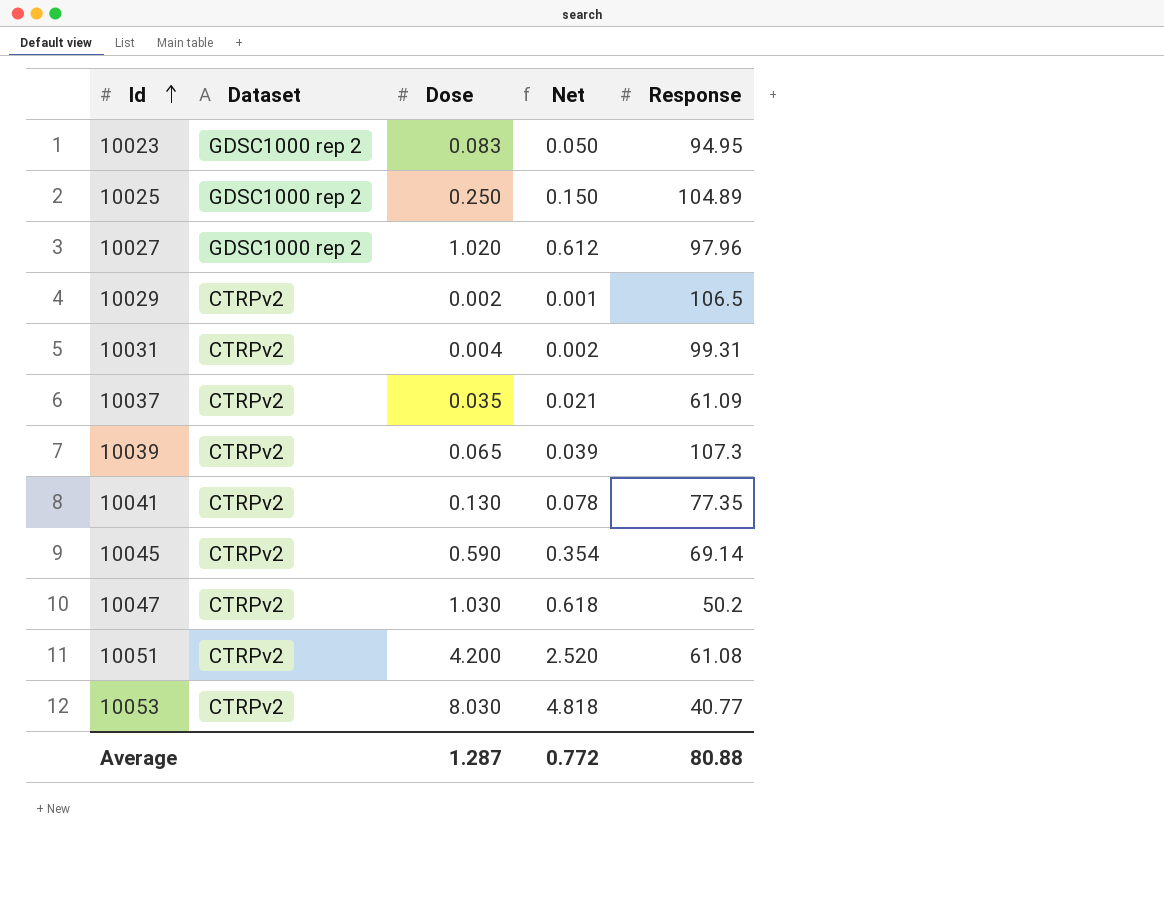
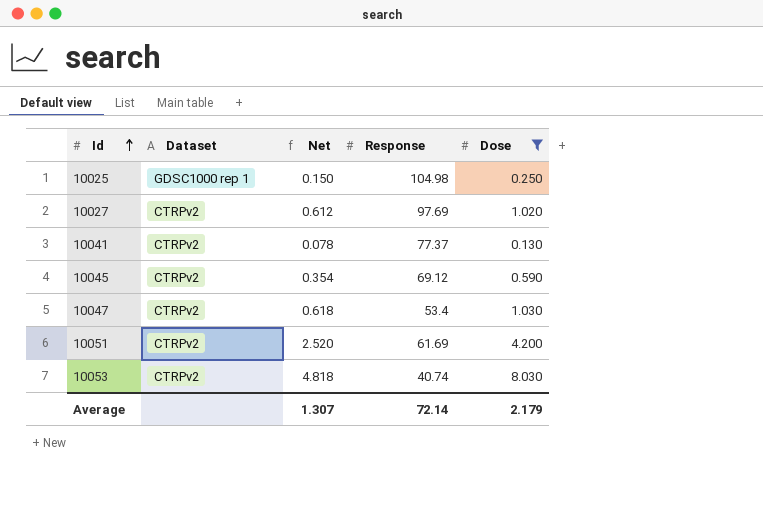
filter: none -> Dose >= 0.130
column Dose | position: 3 -> 5
10025 | Dataset: GDSC1000 rep 2 -> GDSC1000 rep 1
10025 | Response: 104.89 -> 104.98
10027 | Dataset: GDSC1000 rep 2 -> CTRPv2
10027 | Response: 97.96 -> 97.69
10041 | Response: 77.35 -> 77.37
10045 | Response: 69.14 -> 69.12
10047 | Response: 50.2 -> 53.4
10051 | Response: 61.08 -> 61.69
10053 | Response: 40.77 -> 40.74
Average | Net: 0.772 -> 1.307
Average | Response: 80.88 -> 72.14
Average | Dose: 1.287 -> 2.179

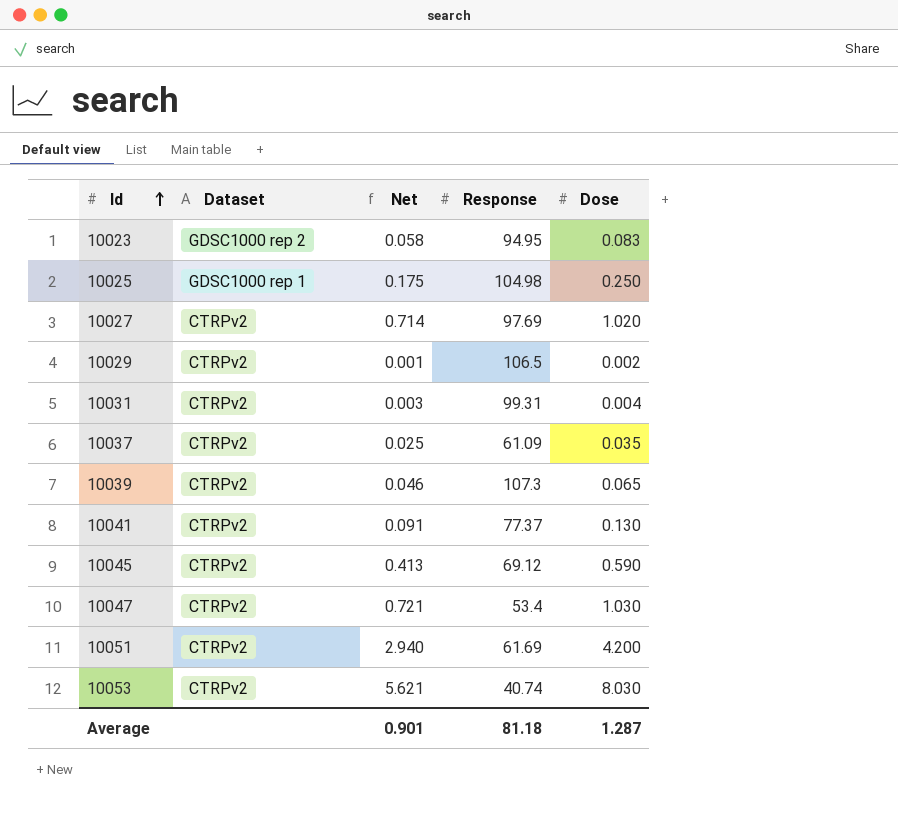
filter: Dose >= 0.130 -> none
column Net | formula: [Dose] * 0.6 -> [Dose] * 0.7
Average | Net: 1.307 -> 0.901
Average | Response: 72.14 -> 81.18
Average | Dose: 2.179 -> 1.287

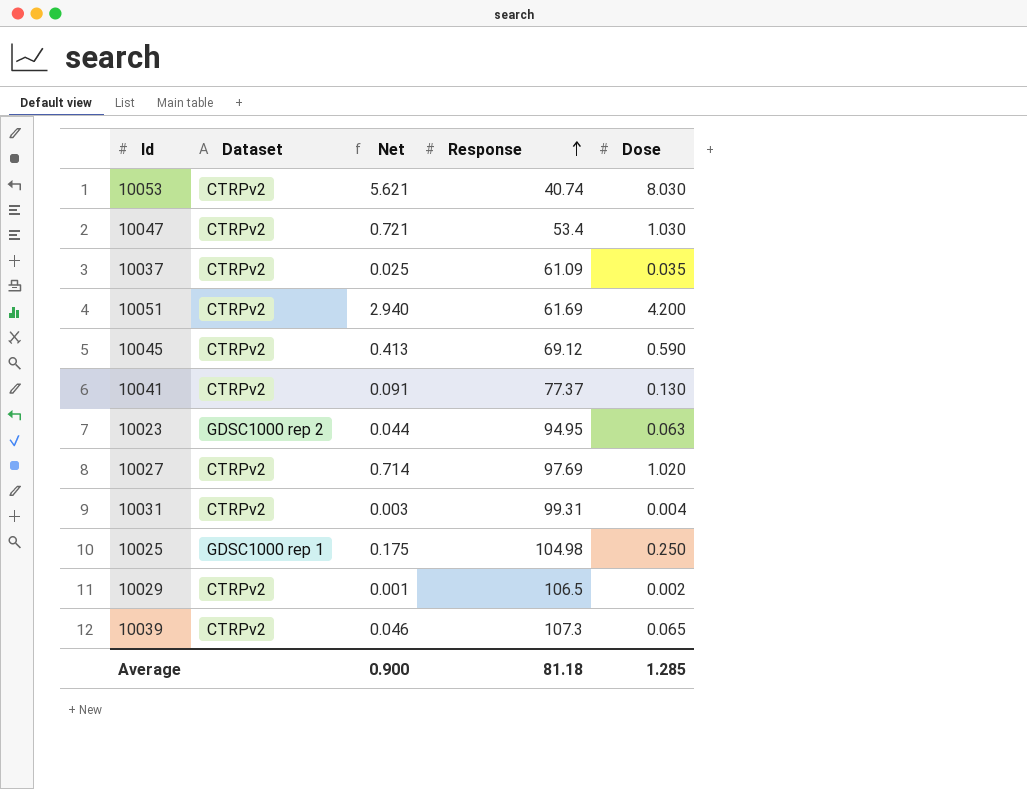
row order: Id ascending -> Response ascending
10023 | Net: 0.058 -> 0.044
10023 | Dose: 0.083 -> 0.063
Average | Net: 0.901 -> 0.900
Average | Dose: 1.287 -> 1.285

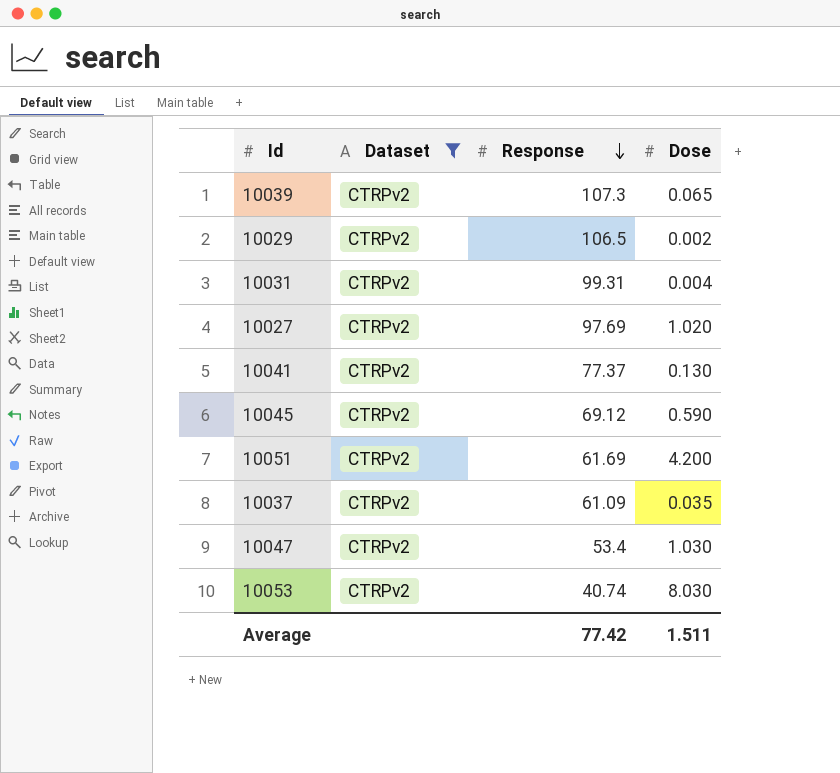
filter: none -> Dataset = CTRPv2
row order: Response ascending -> Response descending
column Net | formula: [Dose] * 0.7 -> none
Average | Response: 81.18 -> 77.42
Average | Dose: 1.285 -> 1.511

